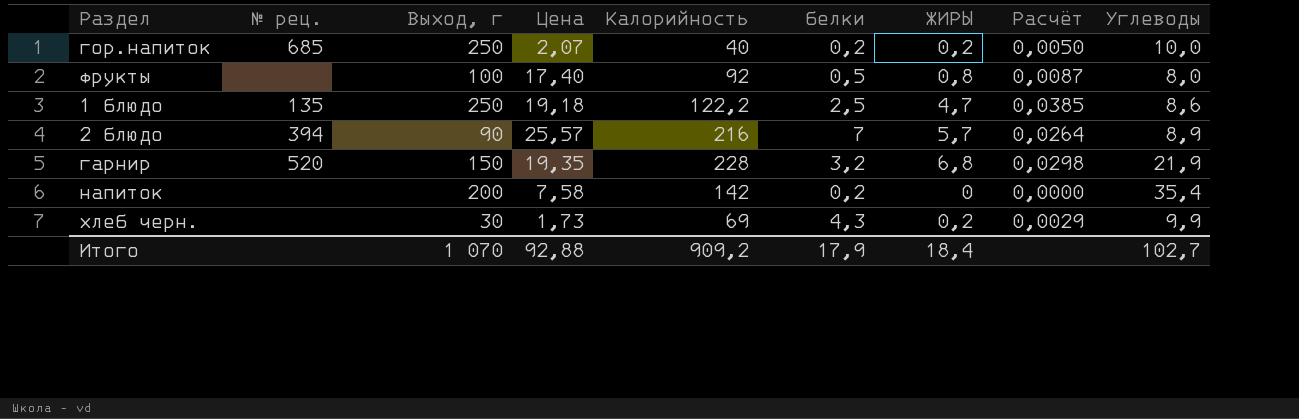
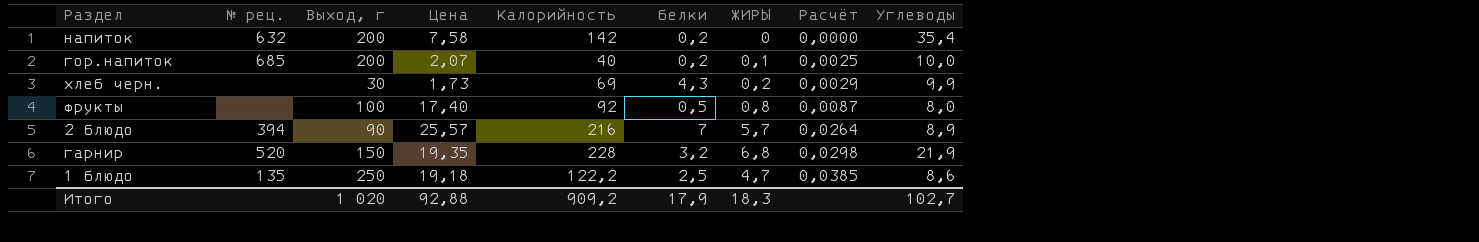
row order: none -> Расчёт ascending
напиток | № рец.: none -> 632
гор.напиток | Выход, г: 250 -> 200
гор.напиток | ЖИРЫ: 0,2 -> 0,1
гор.напиток | Расчёт: 0,0050 -> 0,0025
Итого | Выход, г: 1 070 -> 1 020
Итого | ЖИРЫ: 18,4 -> 18,3

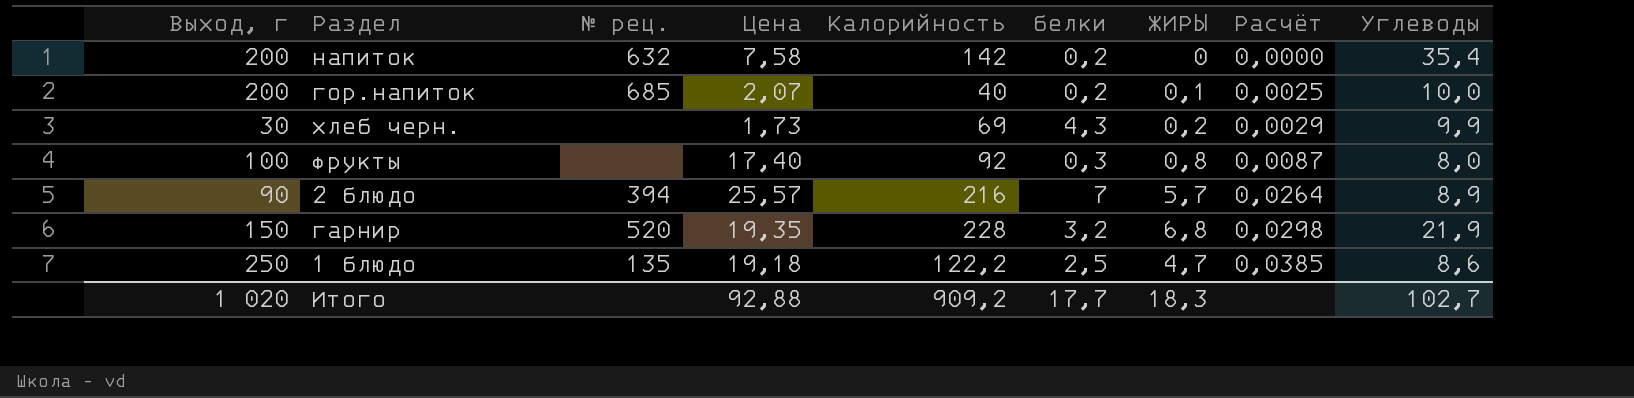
column Выход, г | position: 3 -> 1
фрукты | белки: 0,5 -> 0,3
Итого | белки: 17,9 -> 17,7

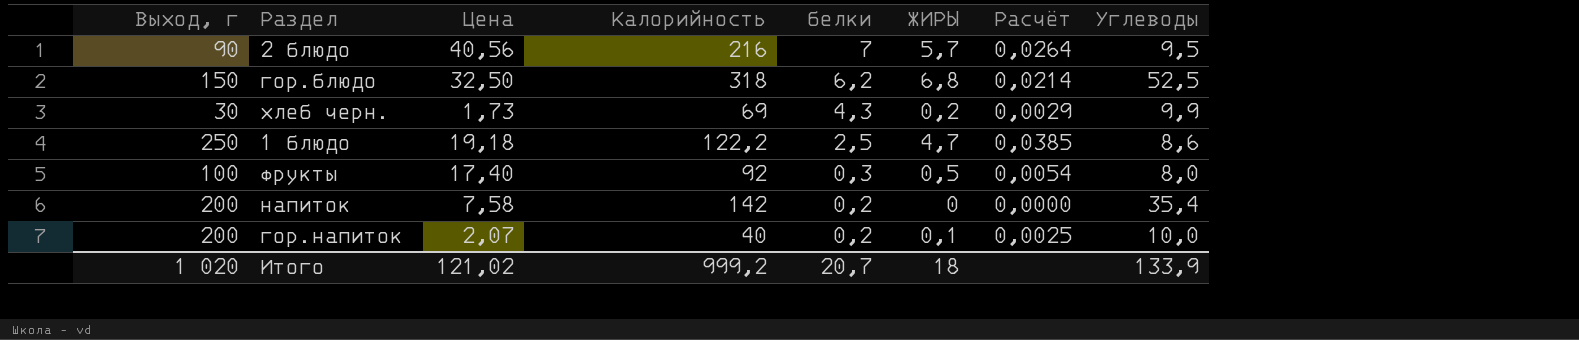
row order: Расчёт ascending -> белки descending
column № рец. | position: 3 -> none
row гарнир: 150 | 520 | 19,35 | 228 | 3,2 | 6,8 | 0,0298 | 21,9 -> none
2 блюдо | Цена: 25,57 -> 40,56
2 блюдо | Углеводы: 8,9 -> 9,5
row гор.блюдо: none -> 150 | 32,50 | 318 | 6,2 | 6,8 | 0,0214 | 52,5
фрукты | ЖИРЫ: 0,8 -> 0,5
фрукты | Расчёт: 0,0087 -> 0,0054
Итого | Цена: 92,88 -> 121,02
Итого | Калорийность: 909,2 -> 999,2
Итого | белки: 17,7 -> 20,7
Итого | ЖИРЫ: 18,3 -> 18
Итого | Углеводы: 102,7 -> 133,9

